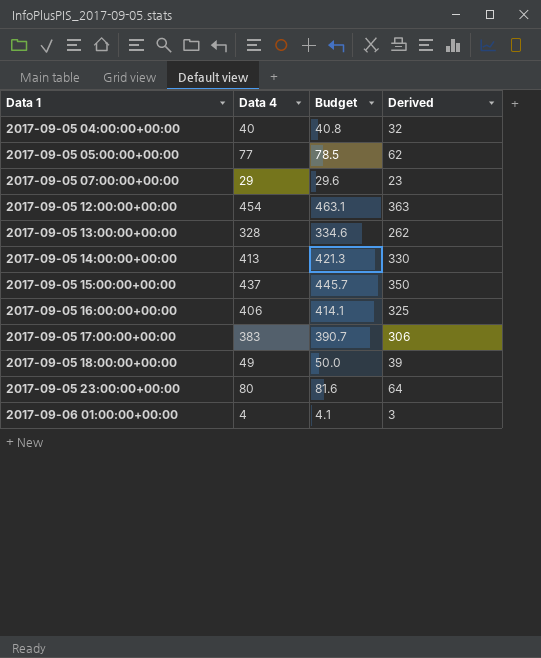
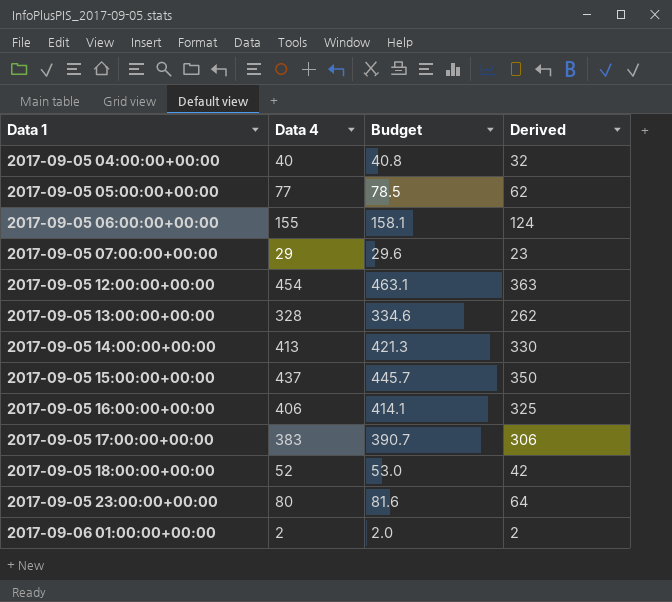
row 2017-09-05 06:00:00+00:00: none -> 155 | 158.1 | 124
2017-09-05 18:00:00+00:00 | Data 4: 49 -> 52
2017-09-05 18:00:00+00:00 | Budget: 50.0 -> 53.0
2017-09-05 18:00:00+00:00 | Derived: 39 -> 42
2017-09-06 01:00:00+00:00 | Data 4: 4 -> 2
2017-09-06 01:00:00+00:00 | Budget: 4.1 -> 2.0
2017-09-06 01:00:00+00:00 | Derived: 3 -> 2

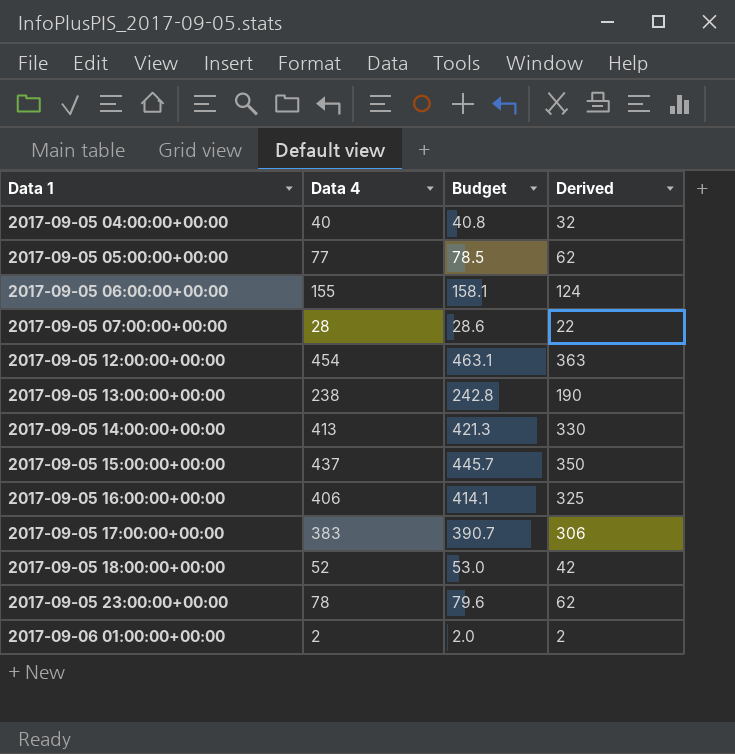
2017-09-05 07:00:00+00:00 | Data 4: 29 -> 28
2017-09-05 07:00:00+00:00 | Budget: 29.6 -> 28.6
2017-09-05 07:00:00+00:00 | Derived: 23 -> 22
2017-09-05 13:00:00+00:00 | Data 4: 328 -> 238
2017-09-05 13:00:00+00:00 | Budget: 334.6 -> 242.8
2017-09-05 13:00:00+00:00 | Derived: 262 -> 190
2017-09-05 23:00:00+00:00 | Data 4: 80 -> 78
2017-09-05 23:00:00+00:00 | Budget: 81.6 -> 79.6
2017-09-05 23:00:00+00:00 | Derived: 64 -> 62

